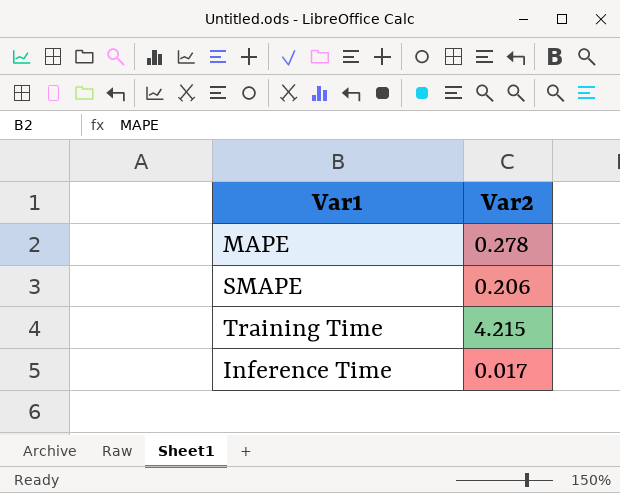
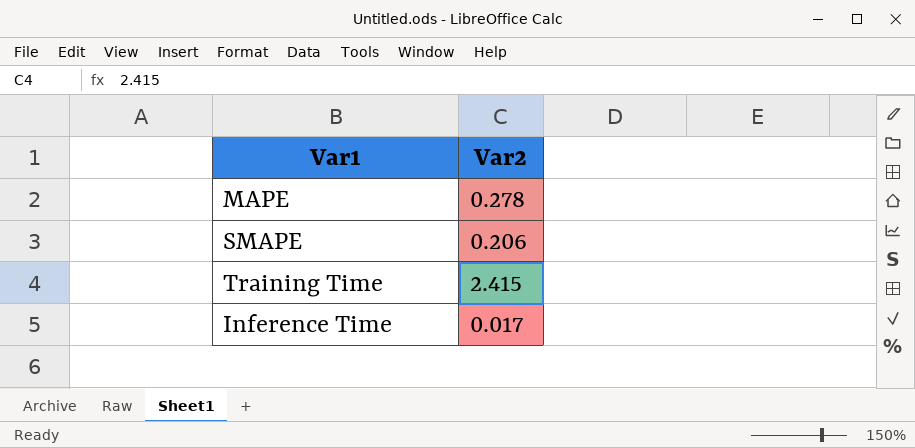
Training Time | Var2: 4.215 -> 2.415

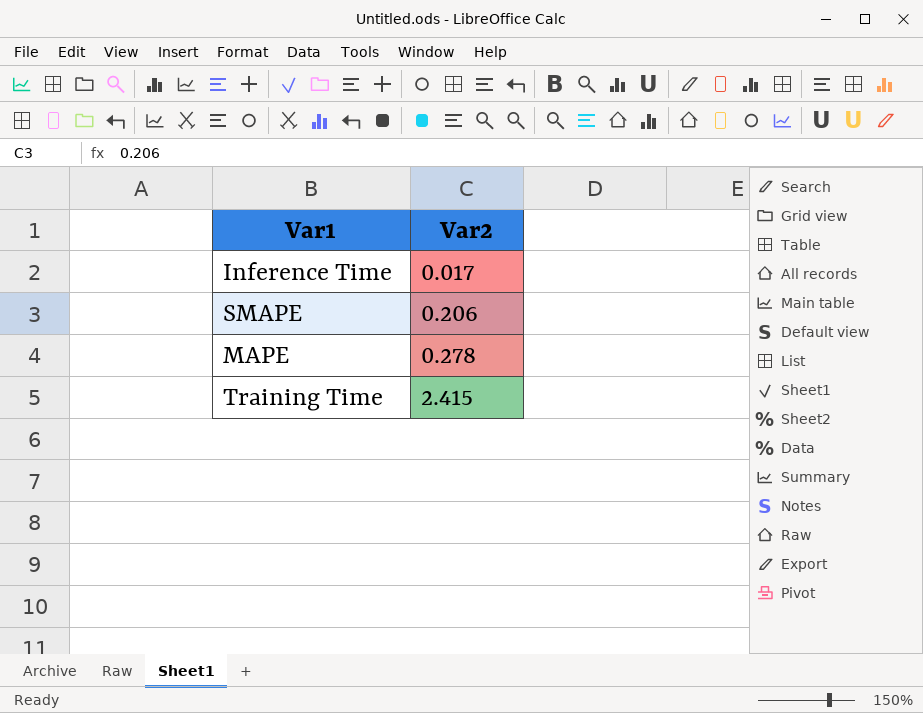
row order: none -> Var2 ascending

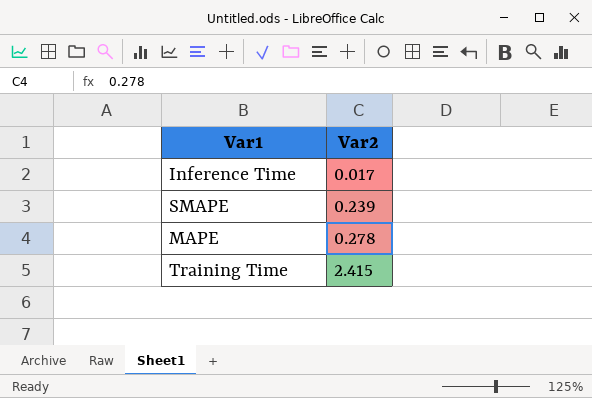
SMAPE | Var2: 0.206 -> 0.239

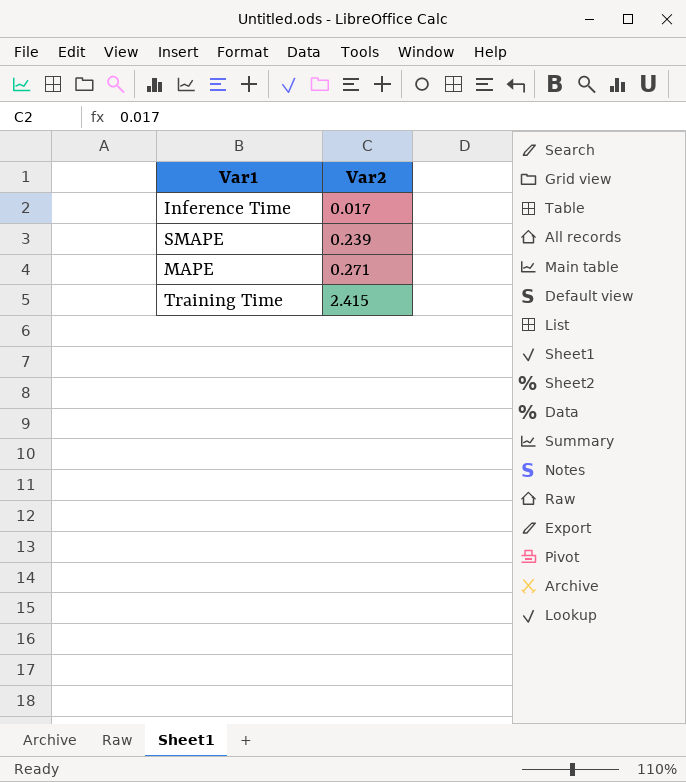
MAPE | Var2: 0.278 -> 0.271

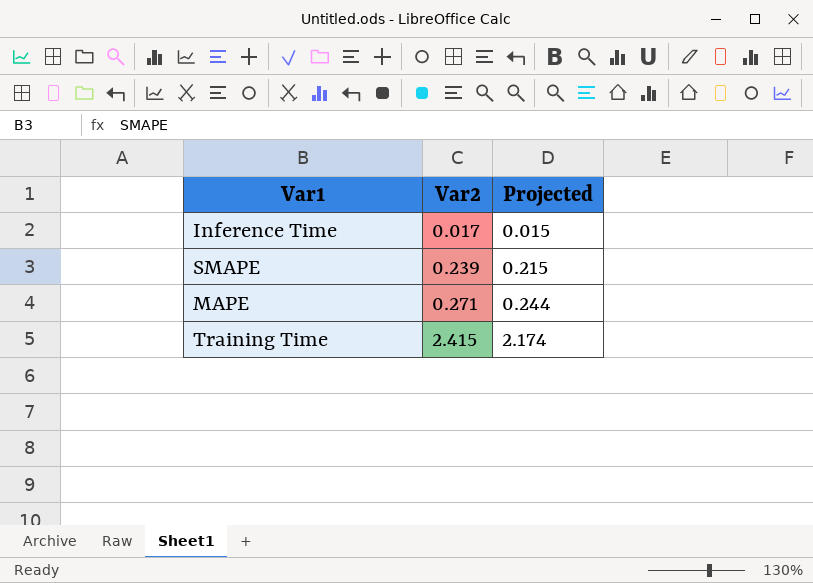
column Projected | formula: none -> [Var2] * 0.9

